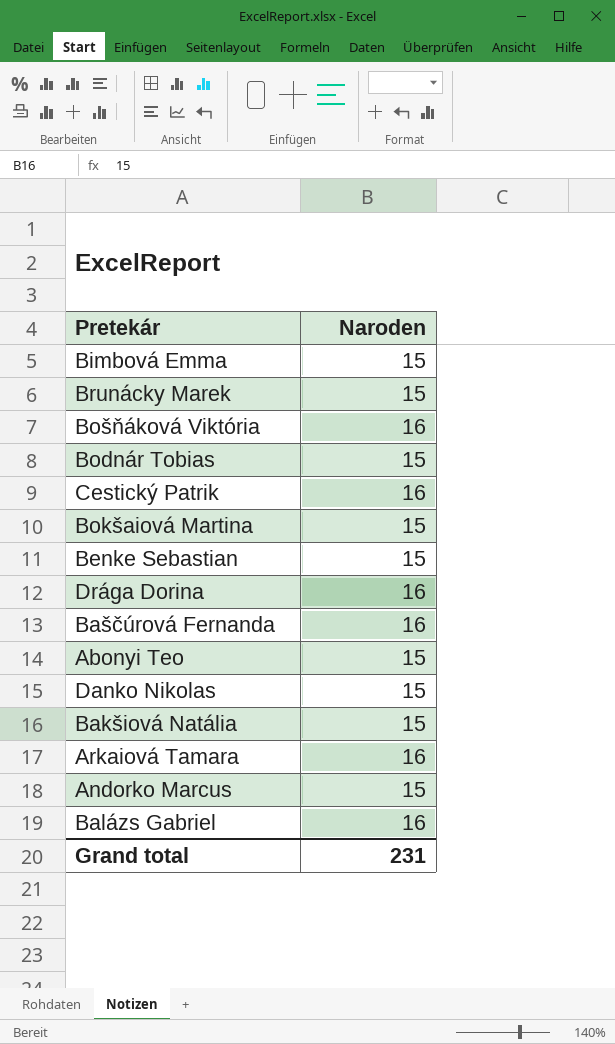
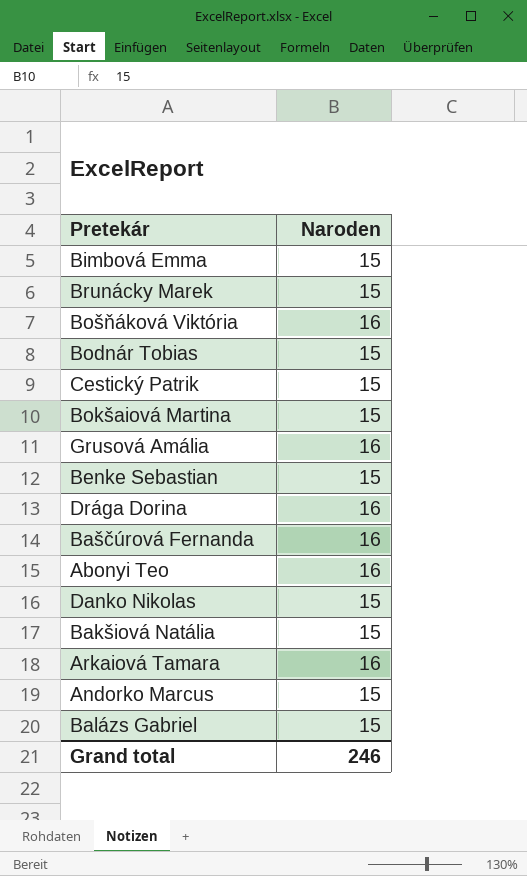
Cestický Patrik | Naroden: 16 -> 15
row Grusová Amália: none -> 16
Abonyi Teo | Naroden: 15 -> 16
Balázs Gabriel | Naroden: 16 -> 15
Grand total | Naroden: 231 -> 246

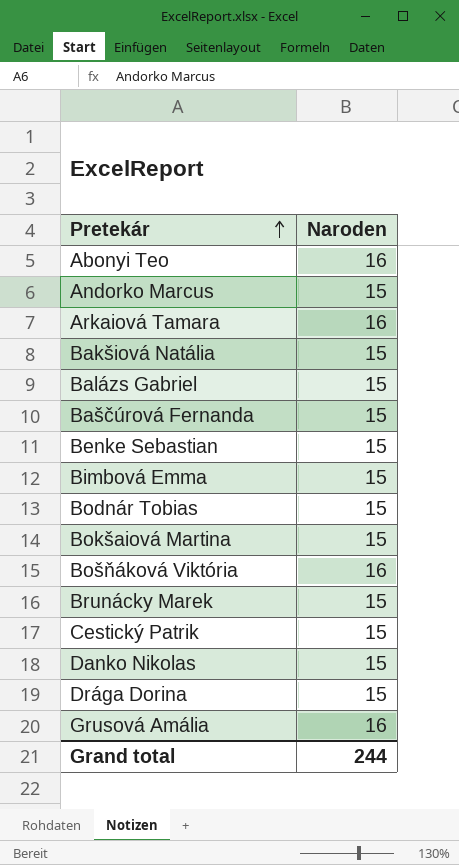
row order: none -> Pretekár ascending
Baščúrová Fernanda | Naroden: 16 -> 15
Drága Dorina | Naroden: 16 -> 15
Grand total | Naroden: 246 -> 244

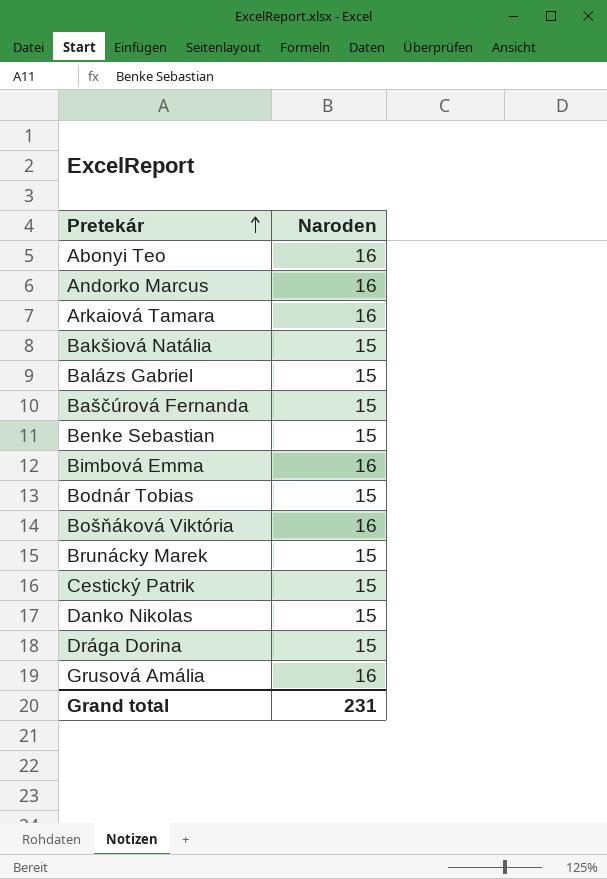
row Bokšaiová Martina: 15 -> none
Andorko Marcus | Naroden: 15 -> 16
Bimbová Emma | Naroden: 15 -> 16
Grand total | Naroden: 244 -> 231

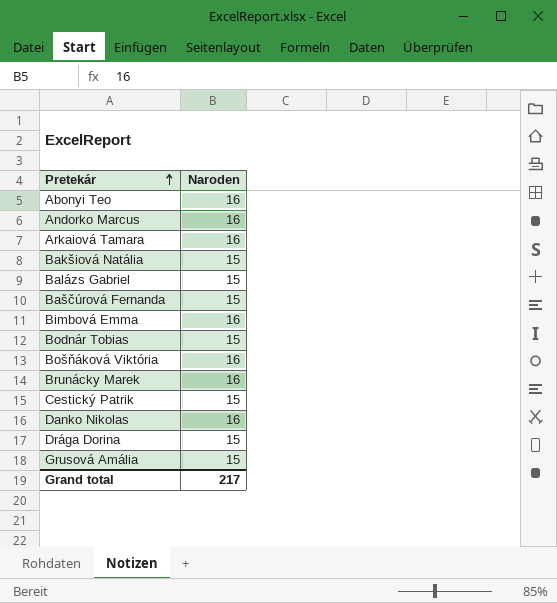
row Benke Sebastian: 15 -> none
Brunácky Marek | Naroden: 15 -> 16
Danko Nikolas | Naroden: 15 -> 16
Grusová Amália | Naroden: 16 -> 15
Grand total | Naroden: 231 -> 217

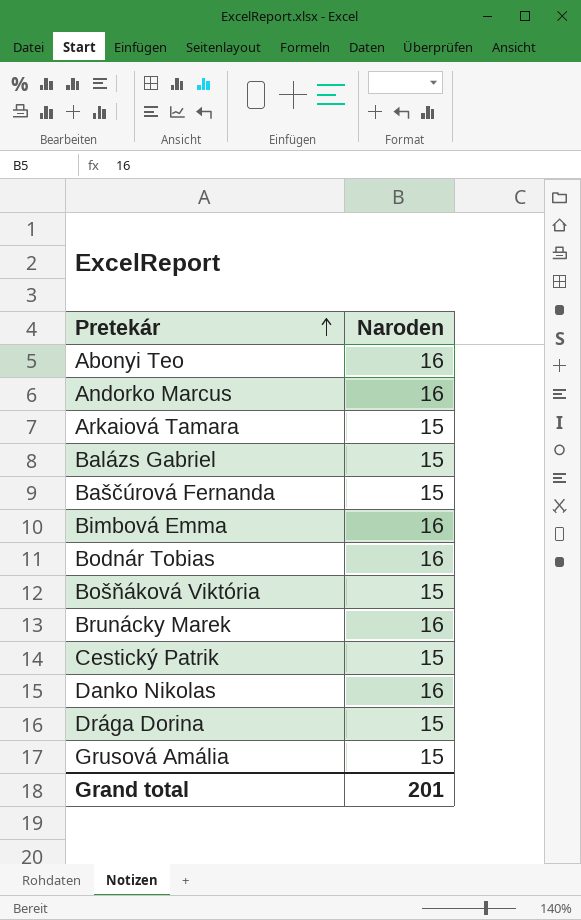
row Bakšiová Natália: 15 -> none
Arkaiová Tamara | Naroden: 16 -> 15
Bodnár Tobias | Naroden: 15 -> 16
Bošňáková Viktória | Naroden: 16 -> 15
Grand total | Naroden: 217 -> 201

